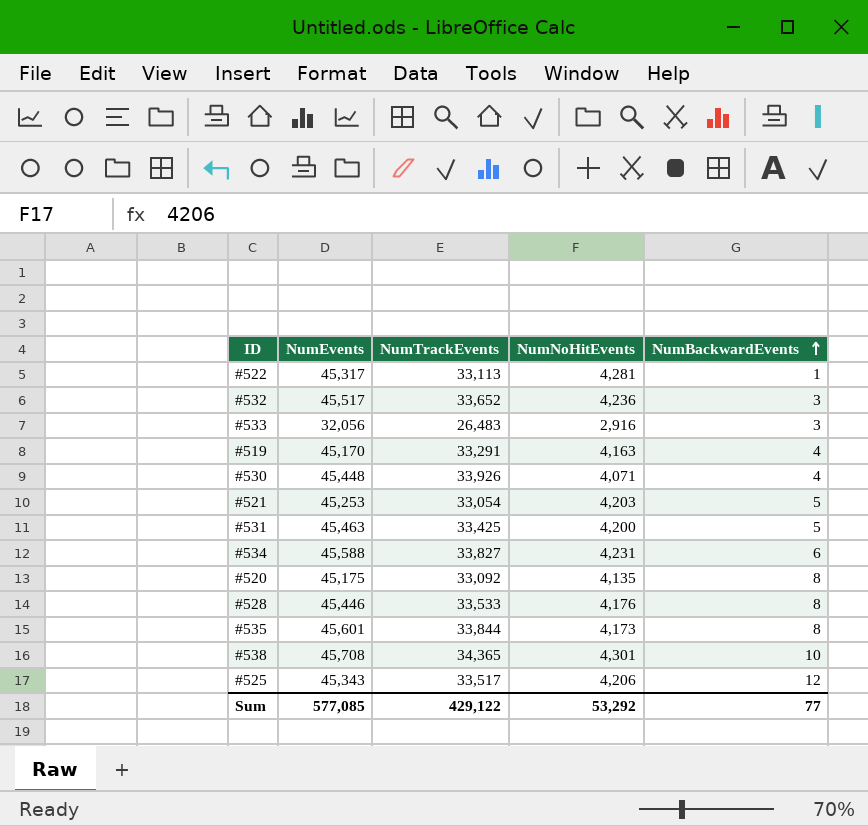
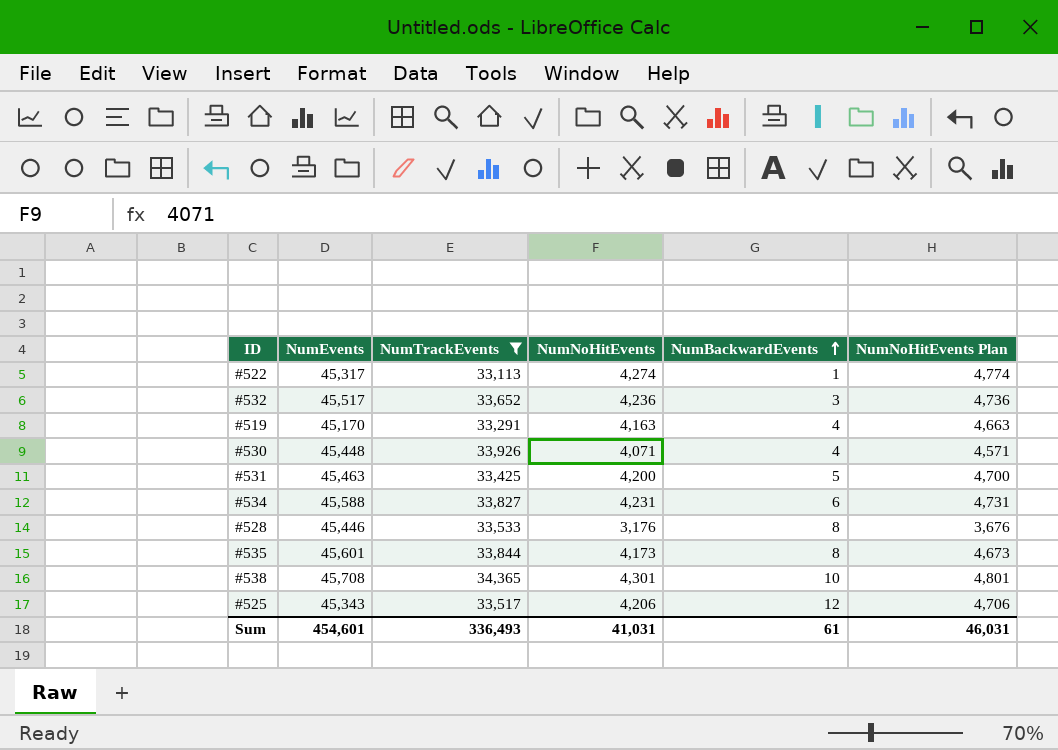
filter: none -> NumTrackEvents >= 33,113
column NumNoHitEvents Plan | formula: none -> [NumNoHitEvents] + 500
#522 | NumNoHitEvents: 4,281 -> 4,274
#528 | NumNoHitEvents: 4,176 -> 3,176
Sum | NumEvents: 577,085 -> 454,601
Sum | NumTrackEvents: 429,122 -> 336,493
Sum | NumNoHitEvents: 53,292 -> 41,031
Sum | NumBackwardEvents: 77 -> 61

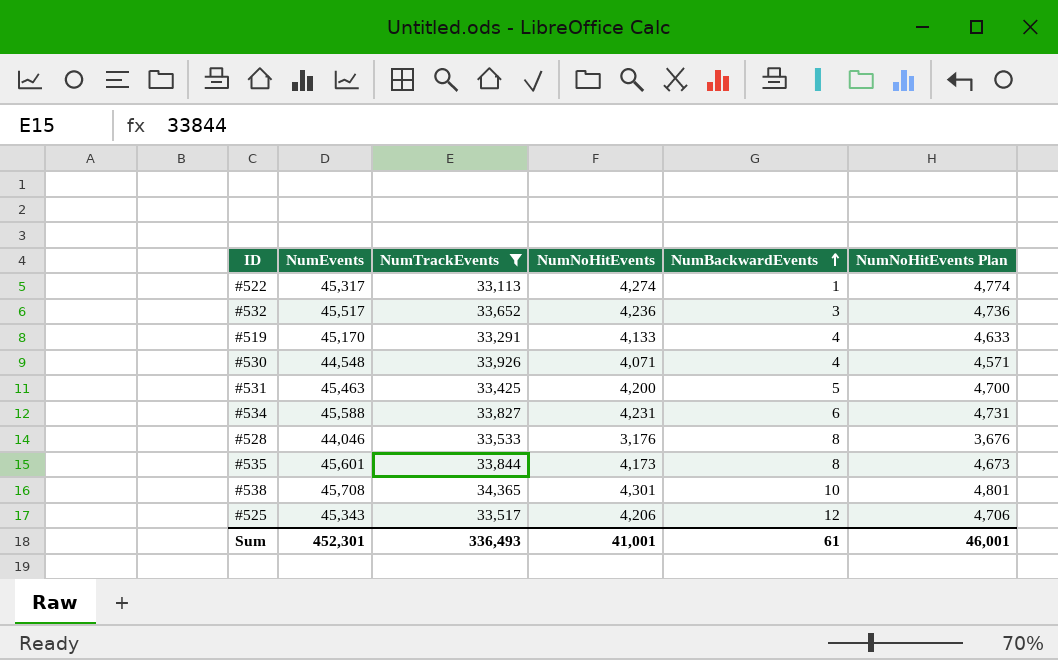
#519 | NumNoHitEvents: 4,163 -> 4,133
#519 | NumNoHitEvents Plan: 4,663 -> 4,633
#530 | NumEvents: 45,448 -> 44,548
#528 | NumEvents: 45,446 -> 44,046
Sum | NumEvents: 454,601 -> 452,301
Sum | NumNoHitEvents: 41,031 -> 41,001
Sum | NumNoHitEvents Plan: 46,031 -> 46,001

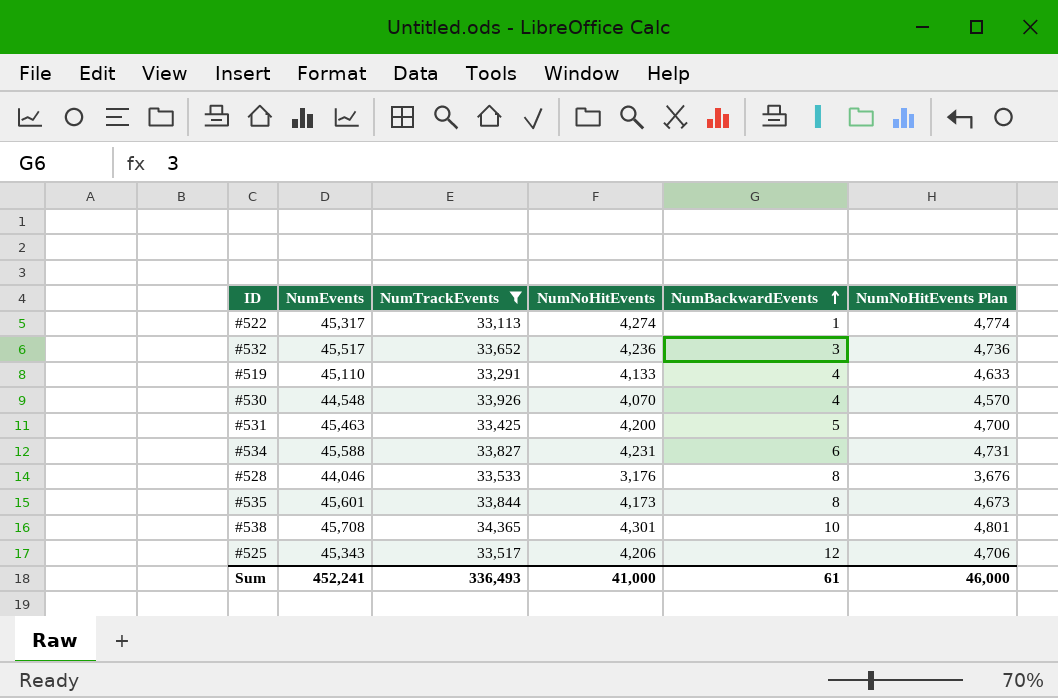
#519 | NumEvents: 45,170 -> 45,110
#530 | NumNoHitEvents: 4,071 -> 4,070
#530 | NumNoHitEvents Plan: 4,571 -> 4,570
Sum | NumEvents: 452,301 -> 452,241
Sum | NumNoHitEvents: 41,001 -> 41,000
Sum | NumNoHitEvents Plan: 46,001 -> 46,000

